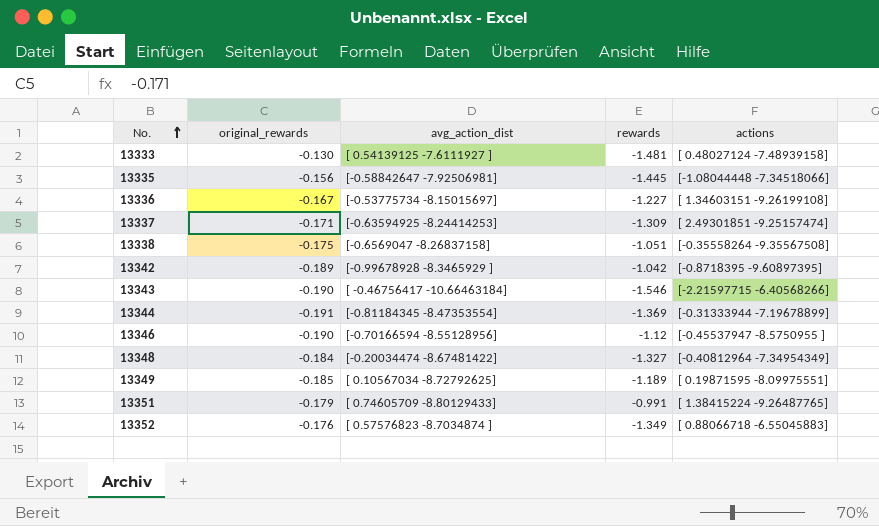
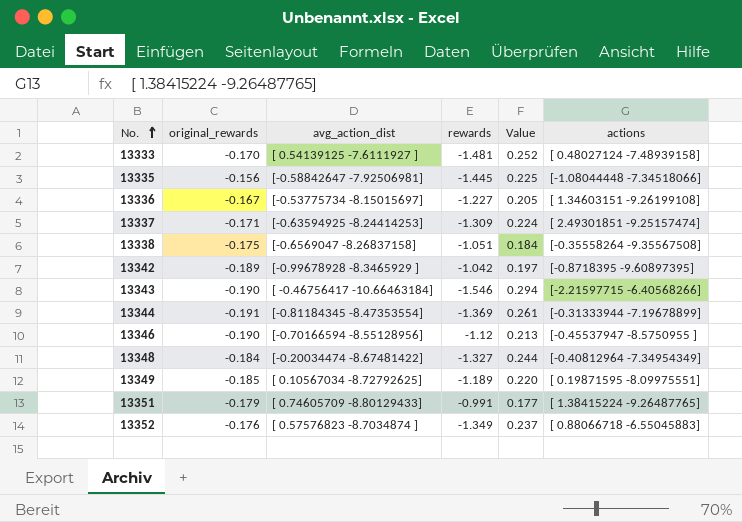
column Value | formula: none -> [original_rewards] * [rewards]
13333 | original_rewards: -0.130 -> -0.170

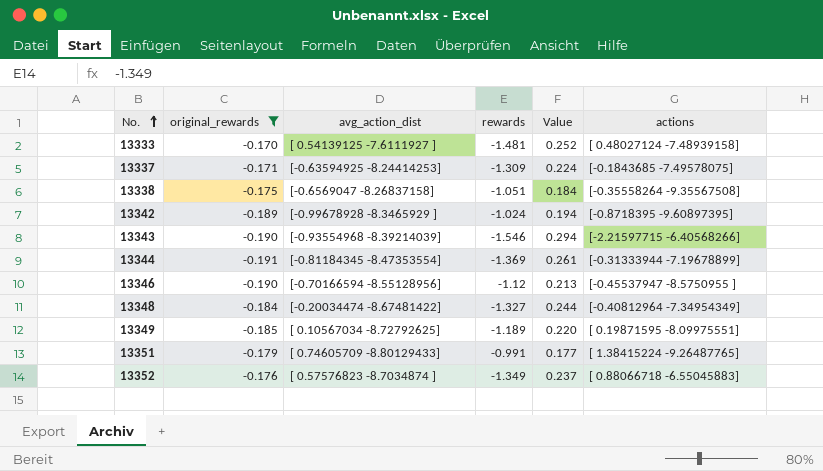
filter: none -> original_rewards <= -0.170
13337 | actions: [ 2.49301851 -9.25157474] -> [-0.1843685 -7.49578075]
13342 | rewards: -1.042 -> -1.024
13342 | Value: 0.197 -> 0.194
13343 | avg_action_dist: [ -0.46756417 -10.66463184] -> [-0.93554968 -8.39214039]

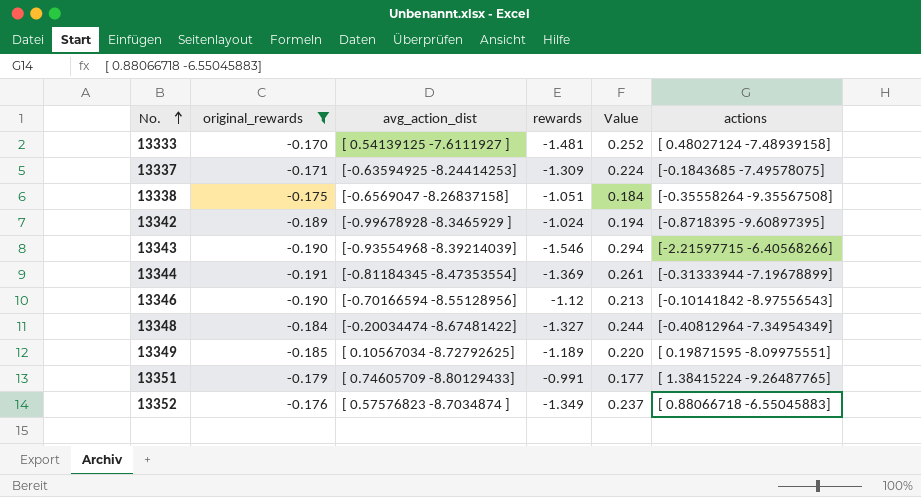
13346 | actions: [-0.45537947 -8.5750955 ] -> [-0.10141842 -8.97556543]

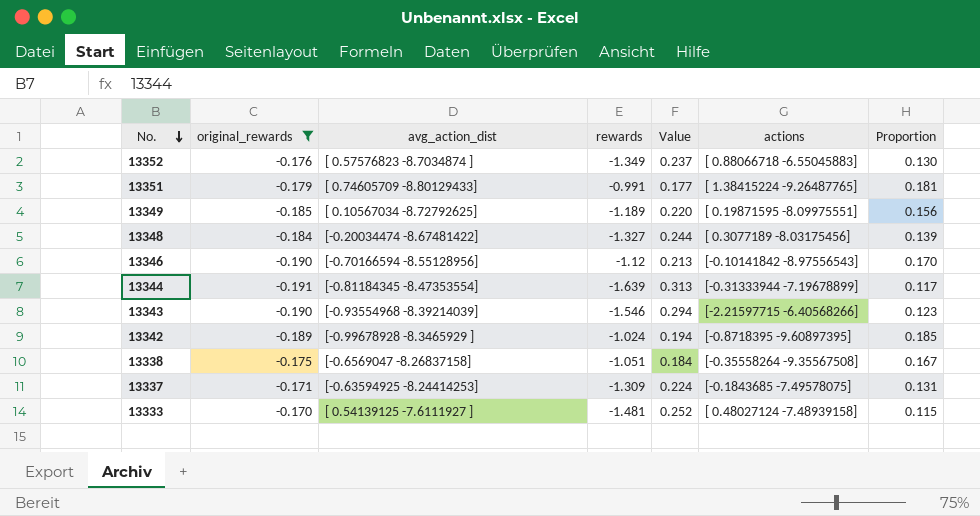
row order: No. ascending -> No. descending
column Proportion | formula: none -> [original_rewards] / [rewards]
13348 | actions: [-0.40812964 -7.34954349] -> [ 0.3077189 -8.03175456]
13344 | rewards: -1.369 -> -1.639
13344 | Value: 0.261 -> 0.313

